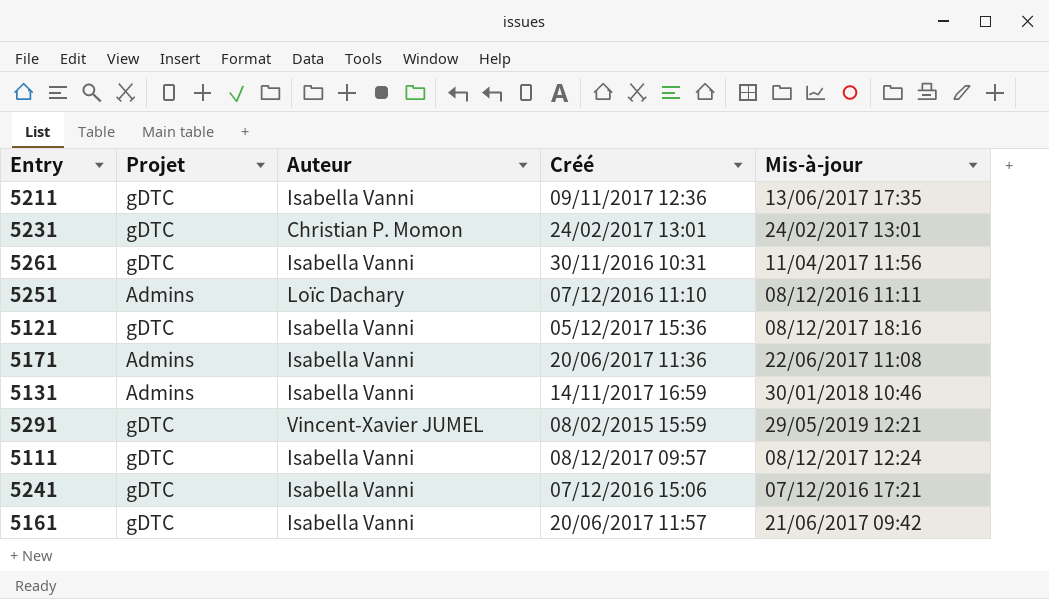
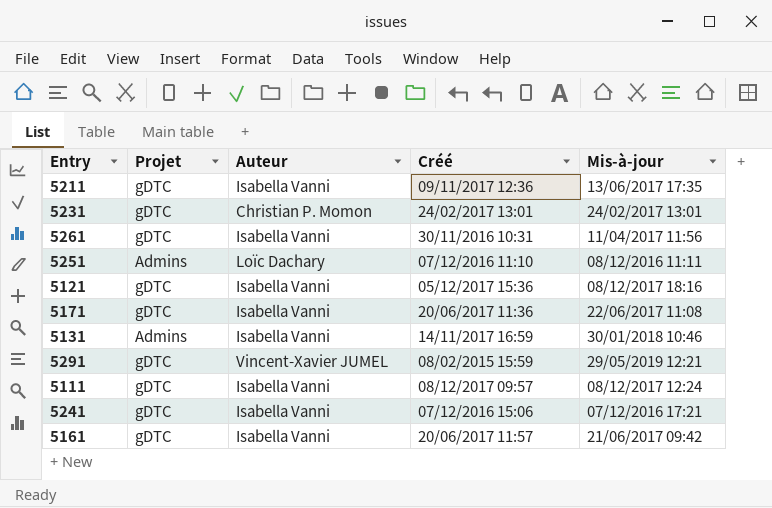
5171 | Projet: Admins -> gDTC

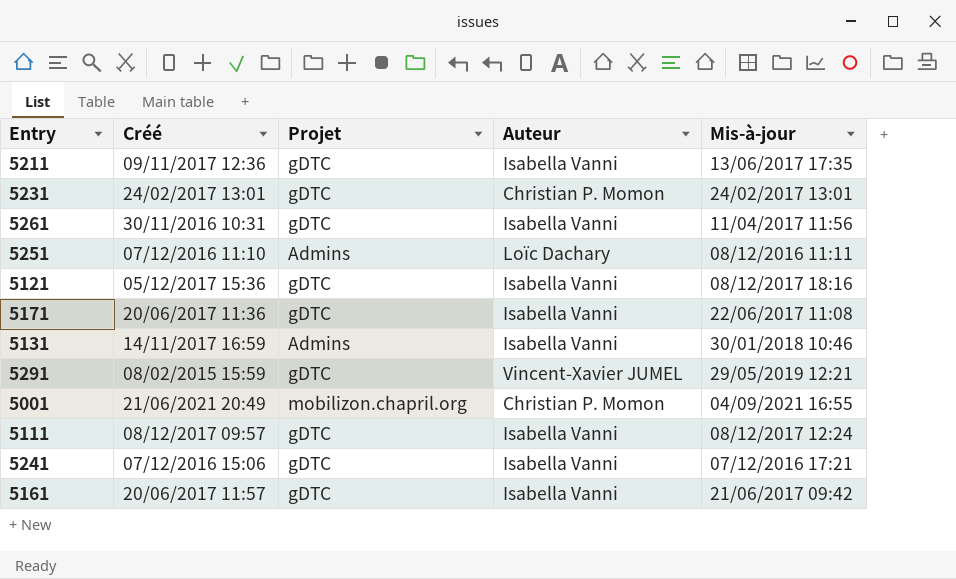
column Créé | position: 4 -> 2
row 5001: none -> 21/06/2021 20:49 | mobilizon.chapril.org | Christian P. Momon | 04/09/2021 16:55

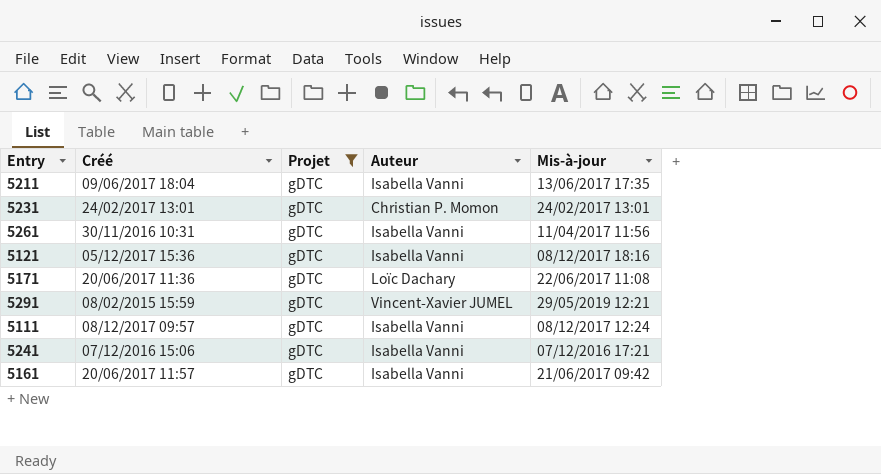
filter: none -> Projet = gDTC
5211 | Créé: 09/11/2017 12:36 -> 09/06/2017 18:04
5171 | Auteur: Isabella Vanni -> Loïc Dachary

